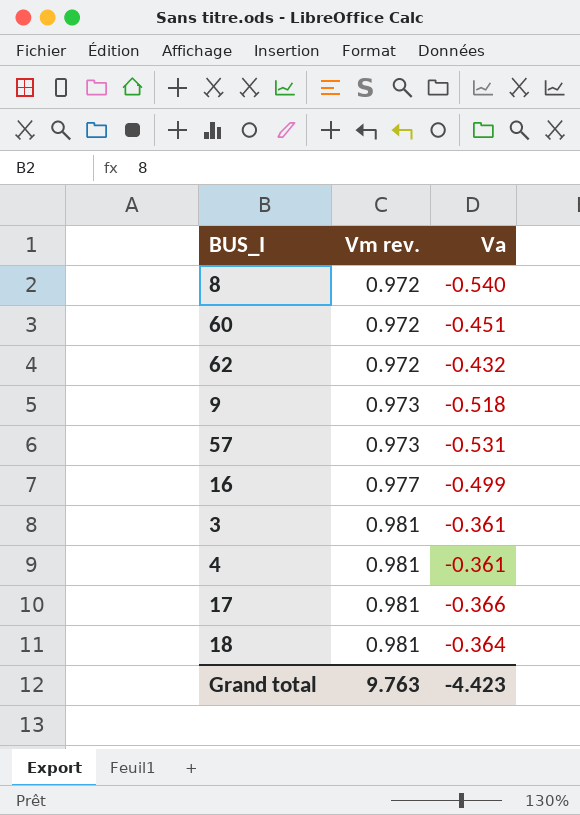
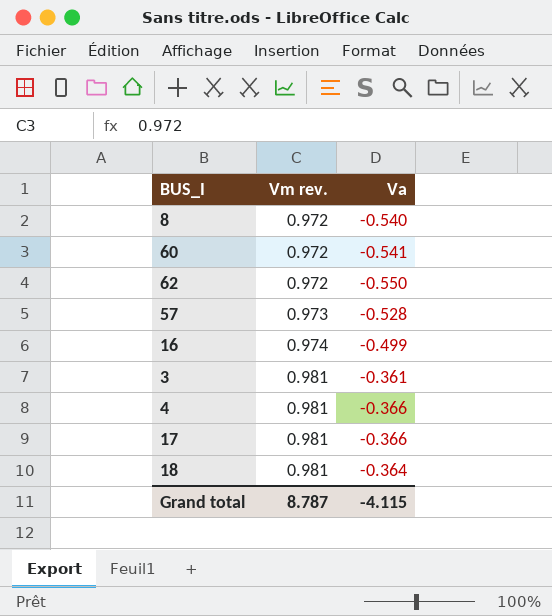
row 9: 0.973 | -0.518 -> none
60 | Va: -0.451 -> -0.541
62 | Va: -0.432 -> -0.550
57 | Va: -0.531 -> -0.528
16 | Vm rev.: 0.977 -> 0.974
4 | Va: -0.361 -> -0.366
Grand total | Vm rev.: 9.763 -> 8.787
Grand total | Va: -4.423 -> -4.115

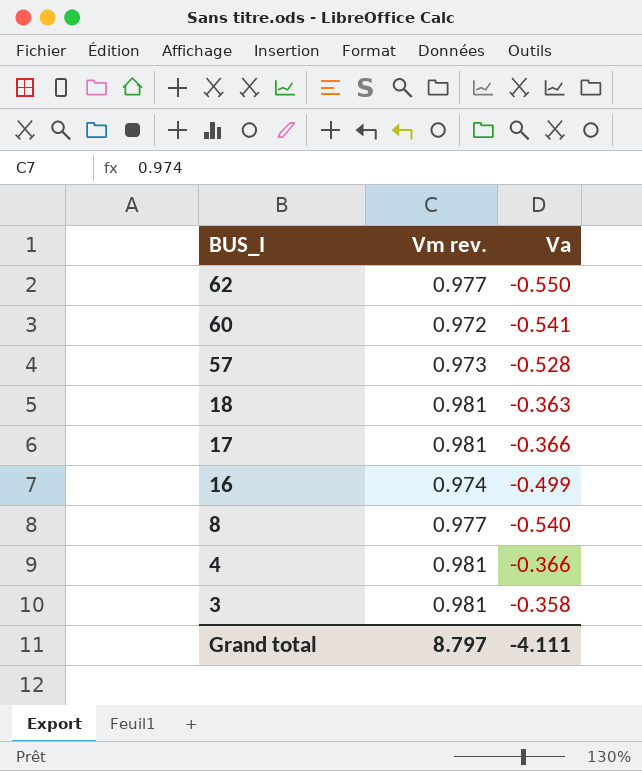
row order: Vm rev. ascending -> BUS_I descending
62 | Vm rev.: 0.972 -> 0.977
18 | Va: -0.364 -> -0.363
8 | Vm rev.: 0.972 -> 0.977
3 | Va: -0.361 -> -0.358
Grand total | Vm rev.: 8.787 -> 8.797
Grand total | Va: -4.115 -> -4.111

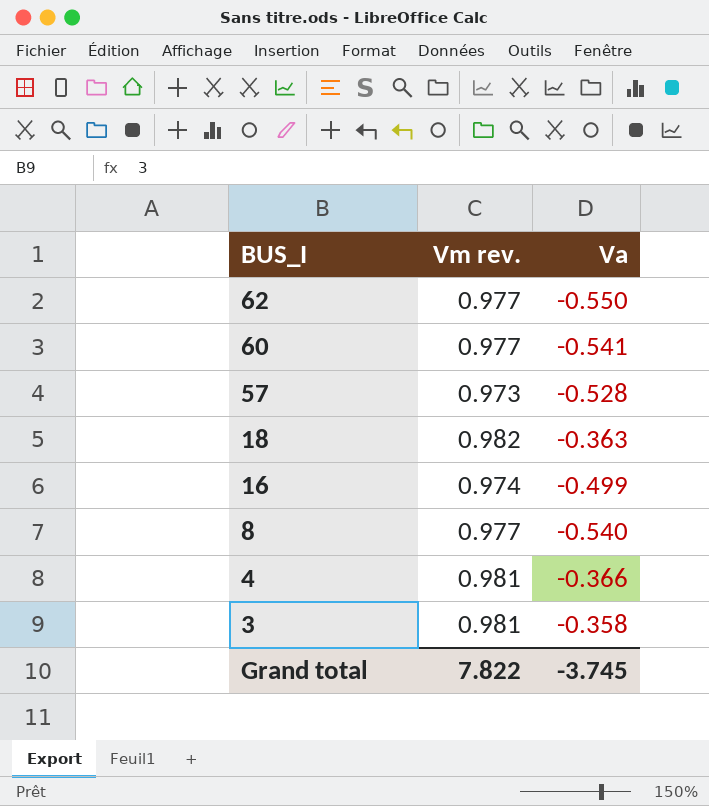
row 17: 0.981 | -0.366 -> none
60 | Vm rev.: 0.972 -> 0.977
18 | Vm rev.: 0.981 -> 0.982
Grand total | Vm rev.: 8.797 -> 7.822
Grand total | Va: -4.111 -> -3.745

